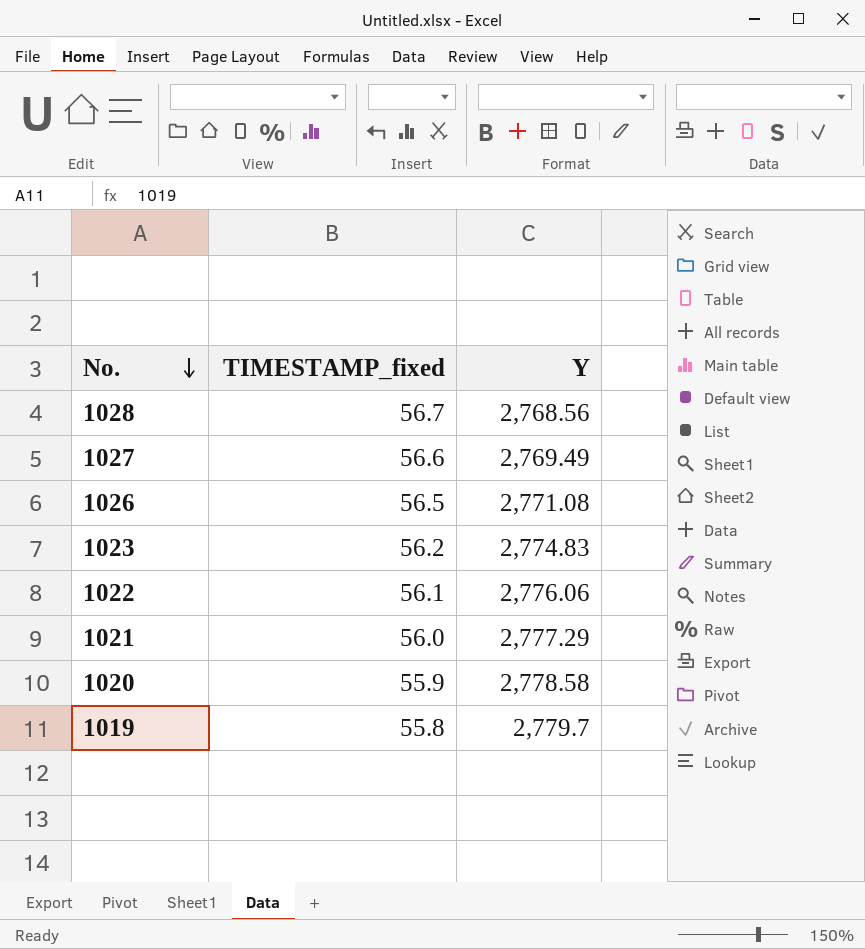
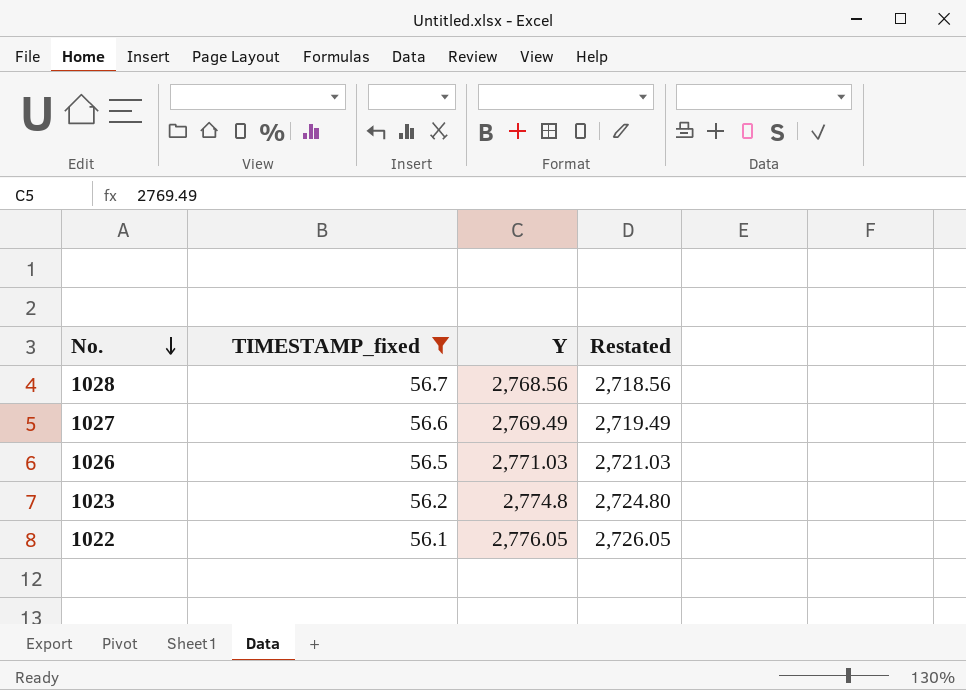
filter: none -> TIMESTAMP_fixed >= 56.1
column Restated | formula: none -> [Y] - 50
1026 | Y: 2,771.08 -> 2,771.03
1023 | Y: 2,774.83 -> 2,774.8
1022 | Y: 2,776.06 -> 2,776.05

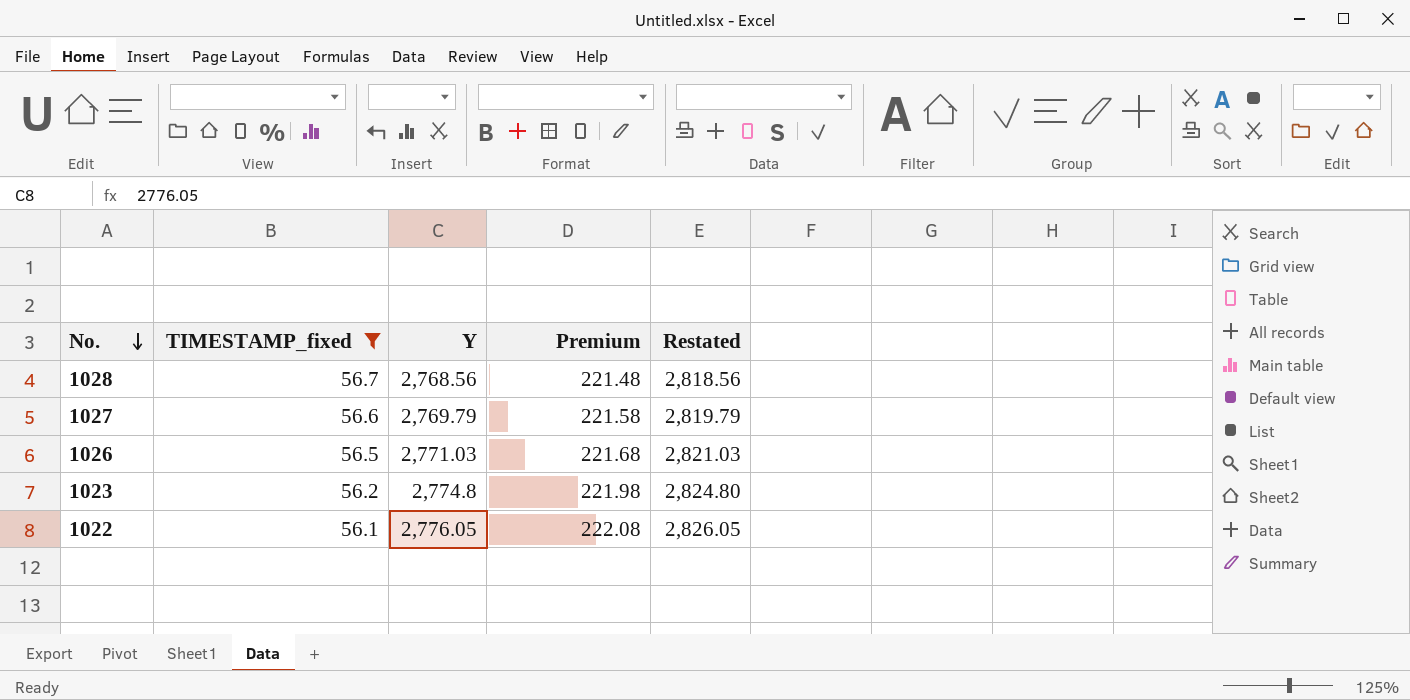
column Premium | formula: none -> [Y] * 0.08
column Restated | formula: [Y] - 50 -> [Y] + 50
1027 | Y: 2,769.49 -> 2,769.79

